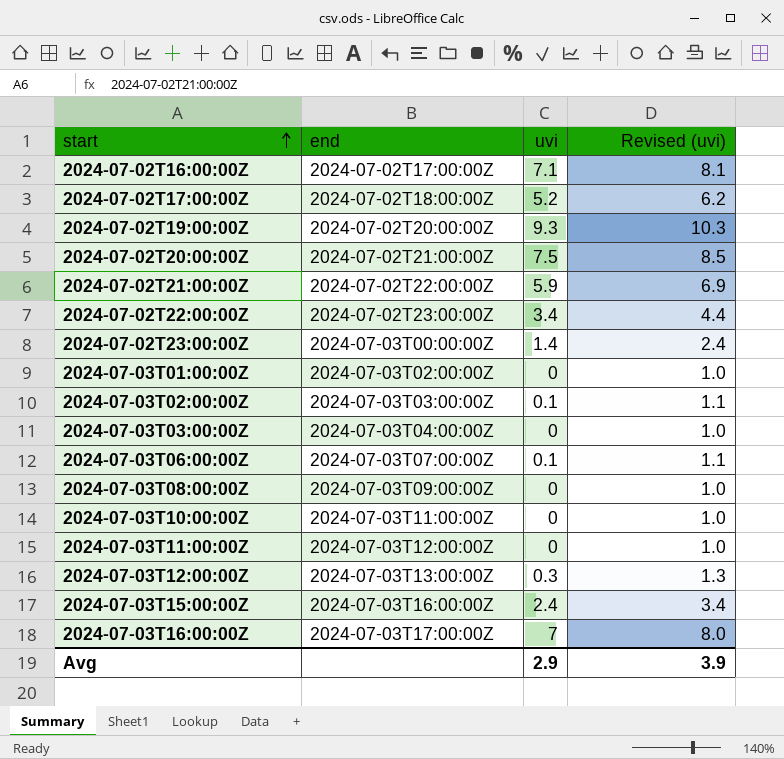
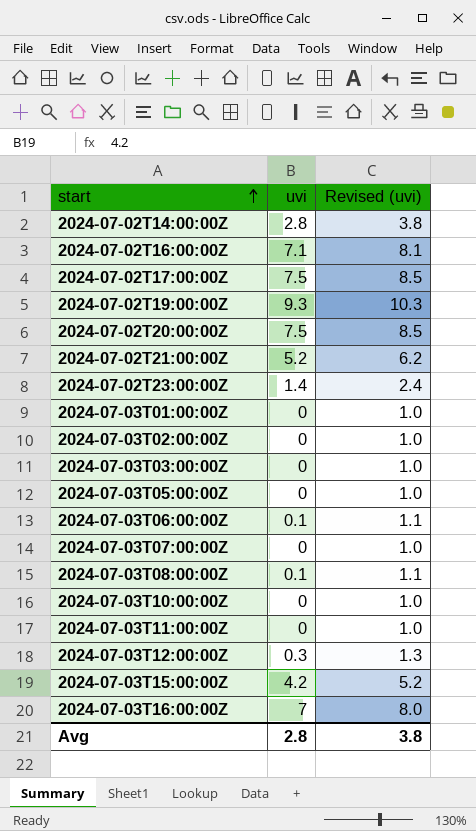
column end | position: 2 -> none
row 2024-07-02T22:00:00Z: 2024-07-02T23:00:00Z | 3.4 | 4.4 -> none
row 2024-07-02T14:00:00Z: none -> 2.8 | 3.8
2024-07-02T17:00:00Z | uvi: 5.2 -> 7.5
2024-07-02T17:00:00Z | Revised (uvi): 6.2 -> 8.5
2024-07-02T21:00:00Z | uvi: 5.9 -> 5.2
2024-07-02T21:00:00Z | Revised (uvi): 6.9 -> 6.2
2024-07-03T02:00:00Z | uvi: 0.1 -> 0
2024-07-03T02:00:00Z | Revised (uvi): 1.1 -> 1.0
row 2024-07-03T05:00:00Z: none -> 0 | 1.0
row 2024-07-03T07:00:00Z: none -> 0 | 1.0
2024-07-03T08:00:00Z | uvi: 0 -> 0.1
2024-07-03T08:00:00Z | Revised (uvi): 1.0 -> 1.1
2024-07-03T15:00:00Z | uvi: 2.4 -> 4.2
2024-07-03T15:00:00Z | Revised (uvi): 3.4 -> 5.2
Avg | uvi: 2.9 -> 2.8
Avg | Revised (uvi): 3.9 -> 3.8

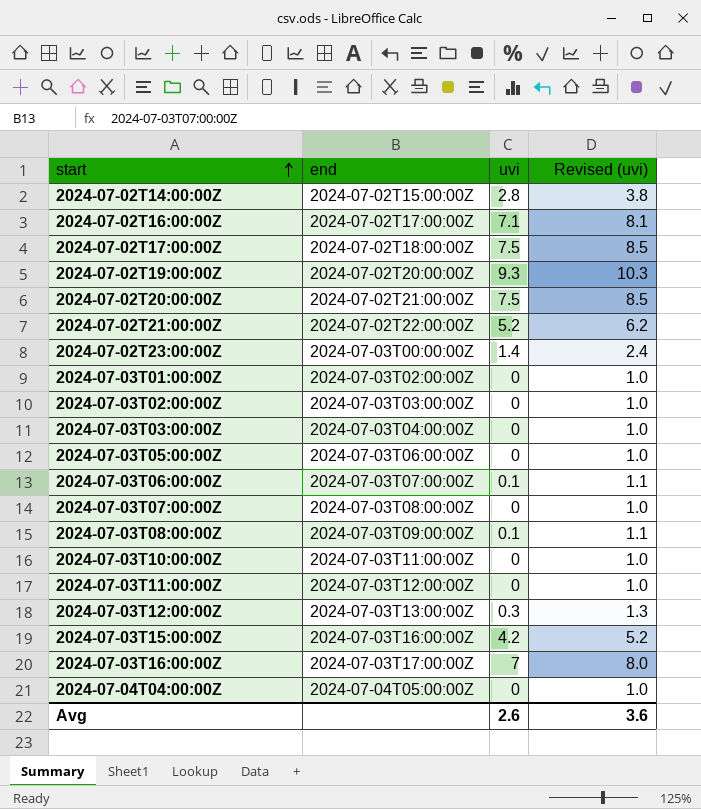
column end | position: none -> 2
row 2024-07-04T04:00:00Z: none -> 2024-07-04T05:00:00Z | 0 | 1.0
Avg | uvi: 2.8 -> 2.6
Avg | Revised (uvi): 3.8 -> 3.6

